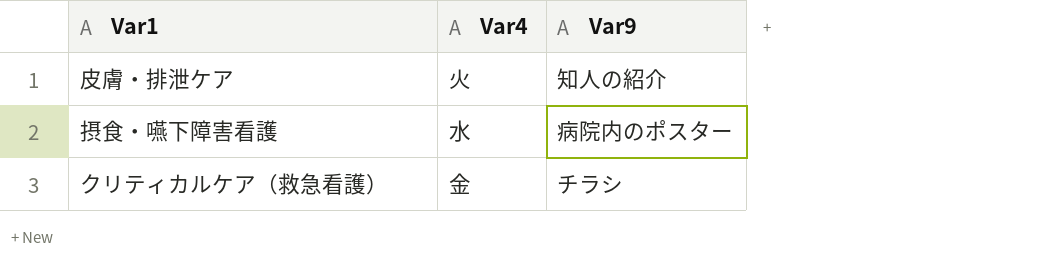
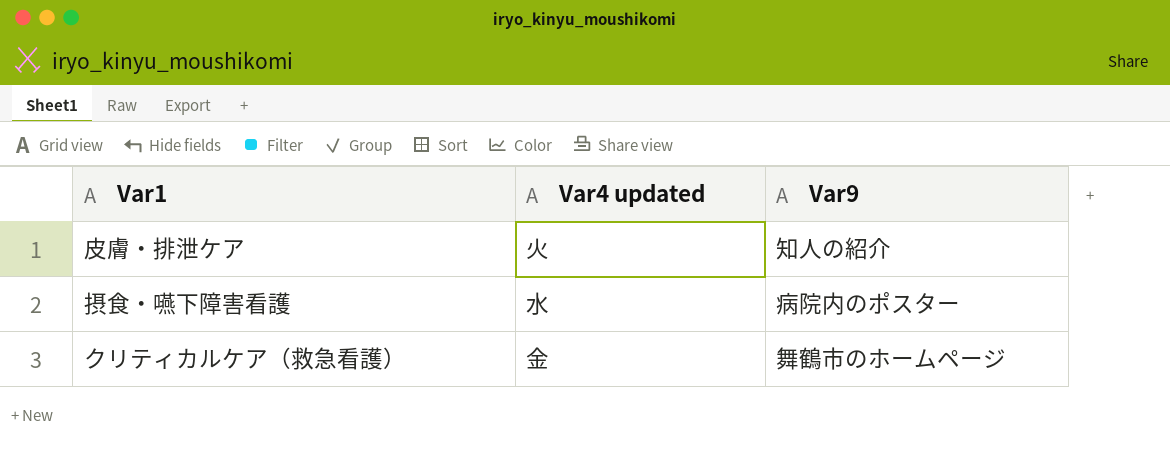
column name: Var4 -> Var4 updated
クリティカルケア（救急看護） | Var9: チラシ -> 舞鶴市のホームページ

